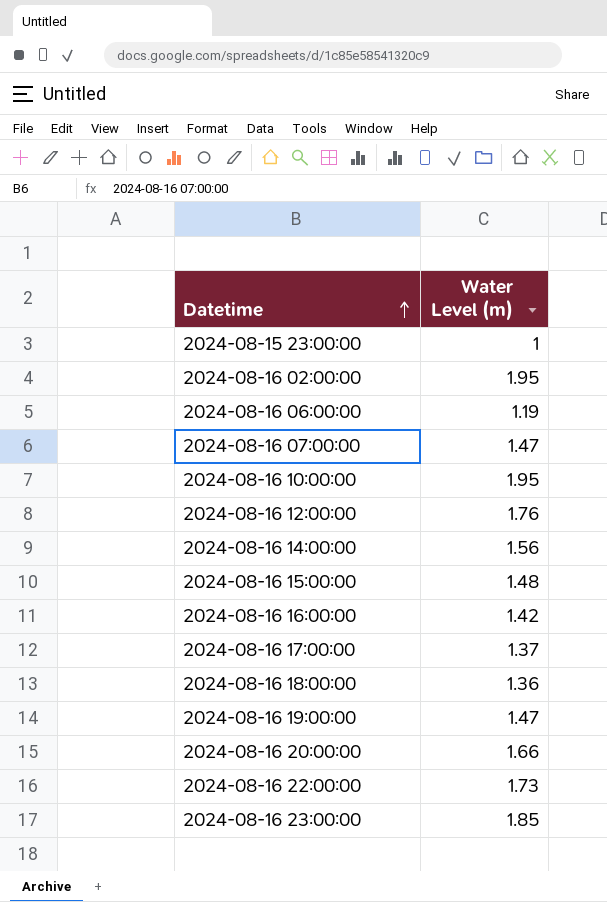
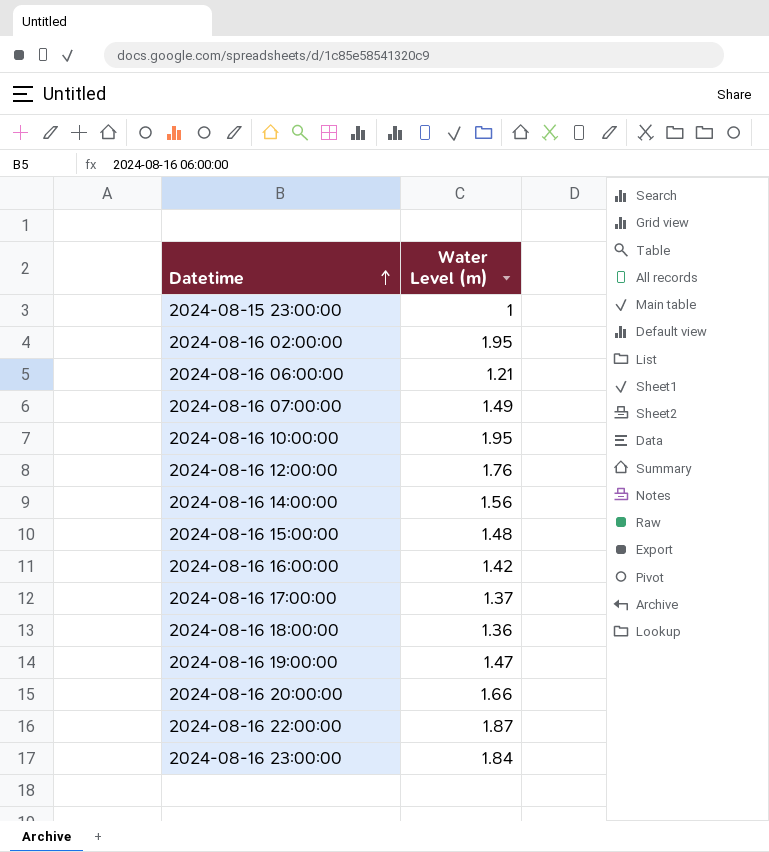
2024-08-16 06:00:00 | Water Level (m): 1.19 -> 1.21
2024-08-16 07:00:00 | Water Level (m): 1.47 -> 1.49
2024-08-16 22:00:00 | Water Level (m): 1.73 -> 1.87
2024-08-16 23:00:00 | Water Level (m): 1.85 -> 1.84

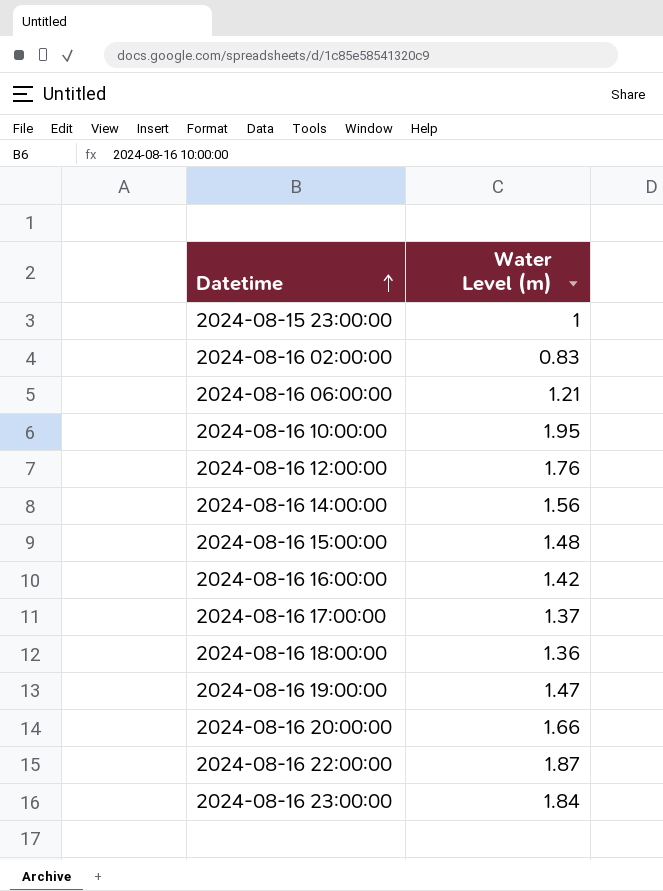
row 2024-08-16 07:00:00: 1.49 -> none
2024-08-16 02:00:00 | Water Level (m): 1.95 -> 0.83

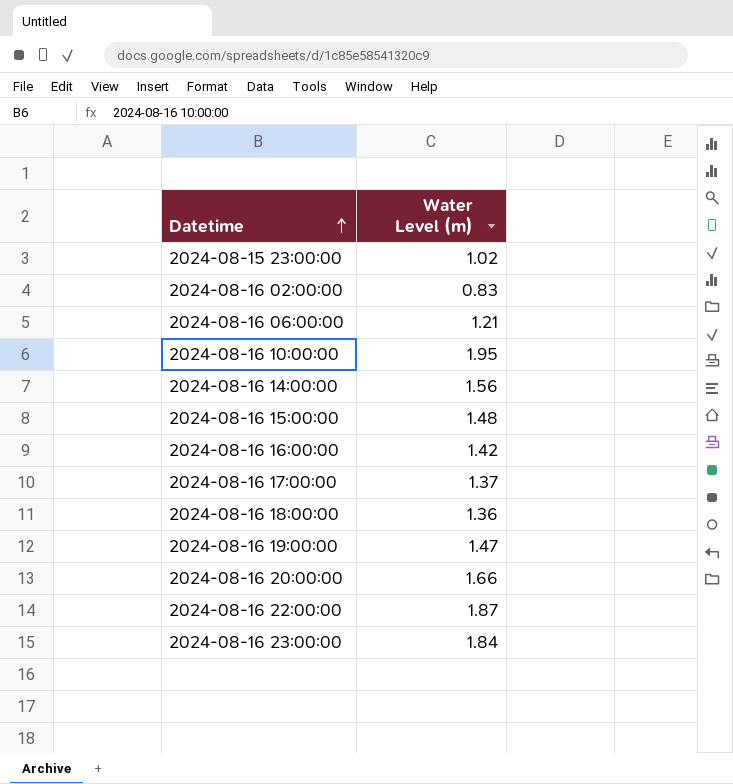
row 2024-08-16 12:00:00: 1.76 -> none
2024-08-15 23:00:00 | Water Level (m): 1 -> 1.02

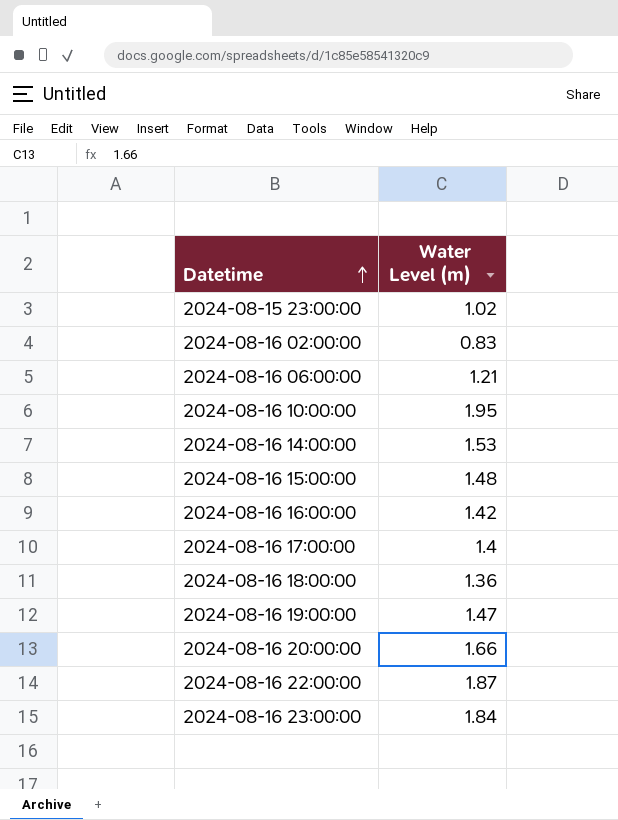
2024-08-16 14:00:00 | Water Level (m): 1.56 -> 1.53
2024-08-16 17:00:00 | Water Level (m): 1.37 -> 1.4

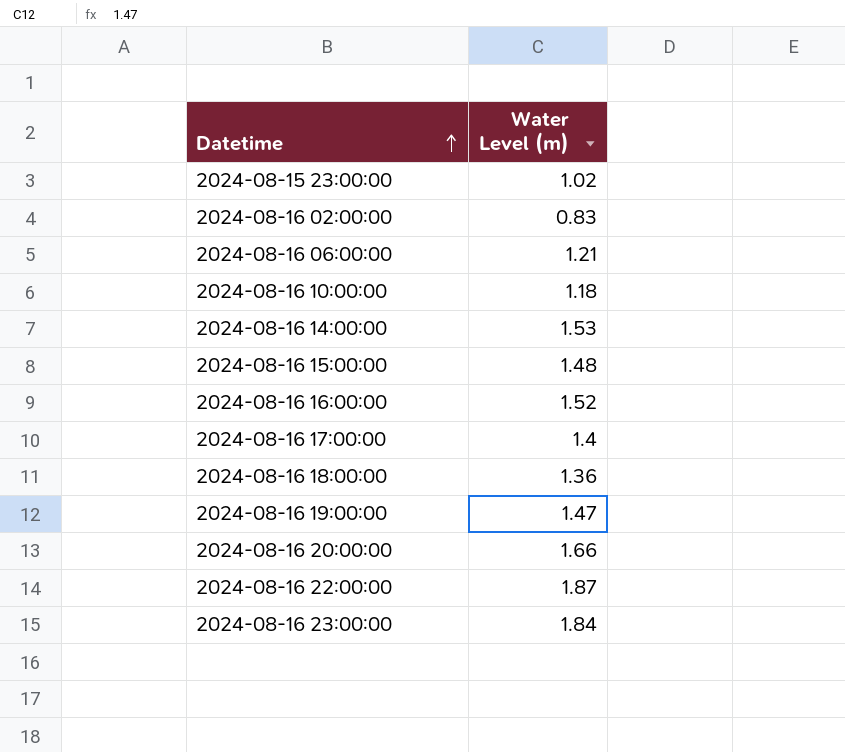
2024-08-16 10:00:00 | Water Level (m): 1.95 -> 1.18
2024-08-16 16:00:00 | Water Level (m): 1.42 -> 1.52

